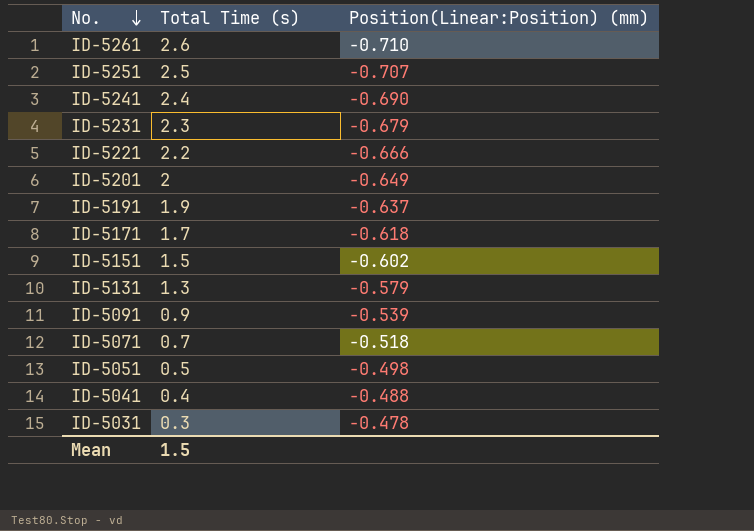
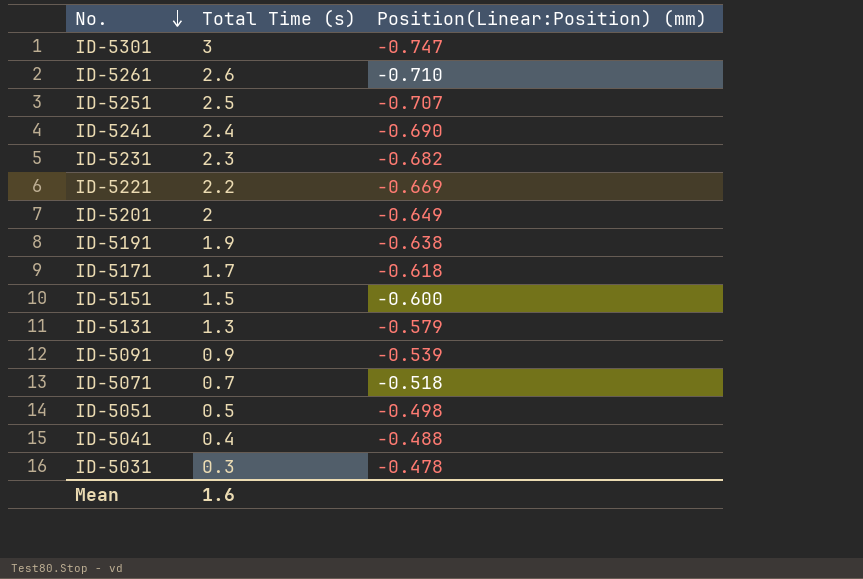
row ID-5301: none -> 3 | -0.747
ID-5231 | Position(Linear:Position) (mm): -0.679 -> -0.682
ID-5221 | Position(Linear:Position) (mm): -0.666 -> -0.669
ID-5191 | Position(Linear:Position) (mm): -0.637 -> -0.638
ID-5151 | Position(Linear:Position) (mm): -0.602 -> -0.600
Mean | Total Time (s): 1.5 -> 1.6

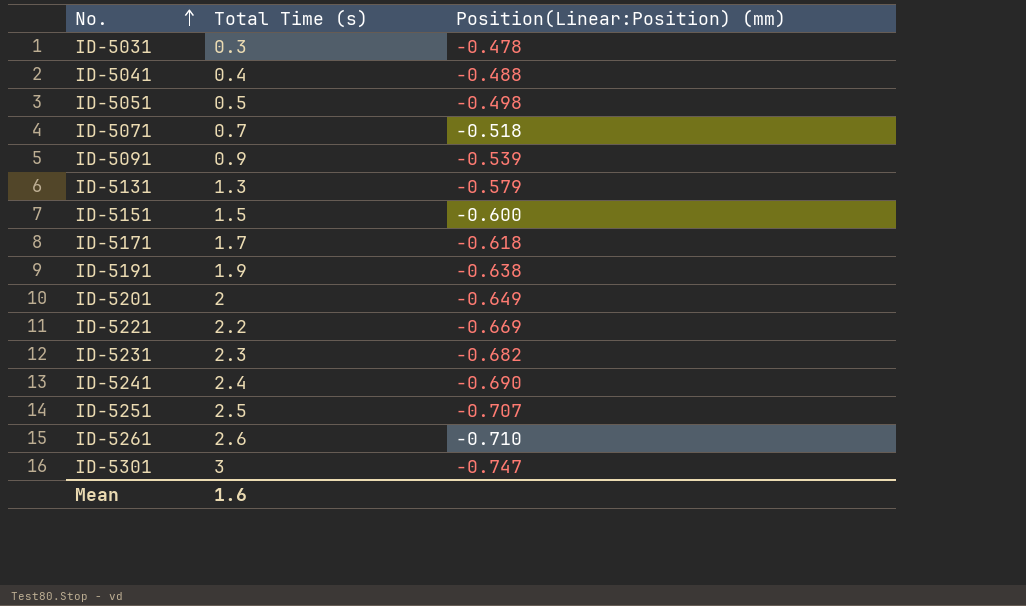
row order: No. descending -> No. ascending

